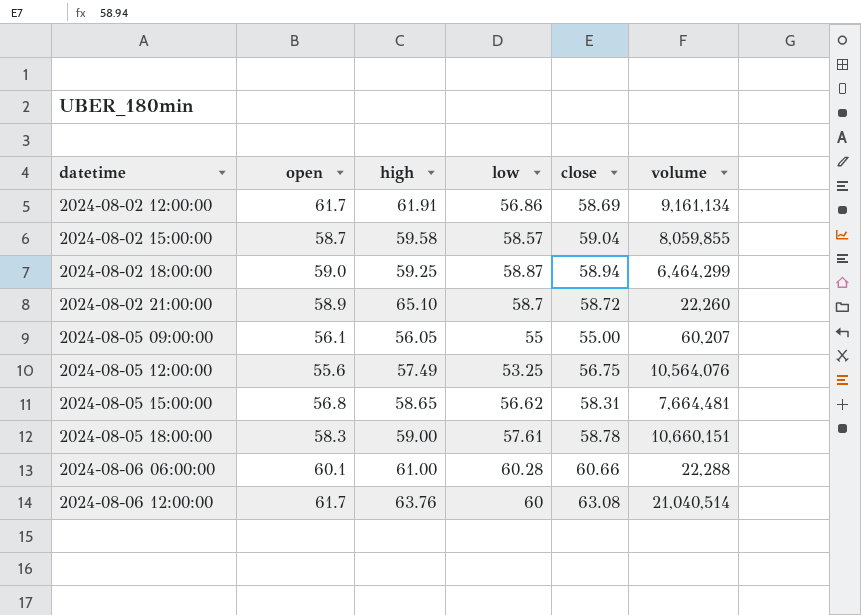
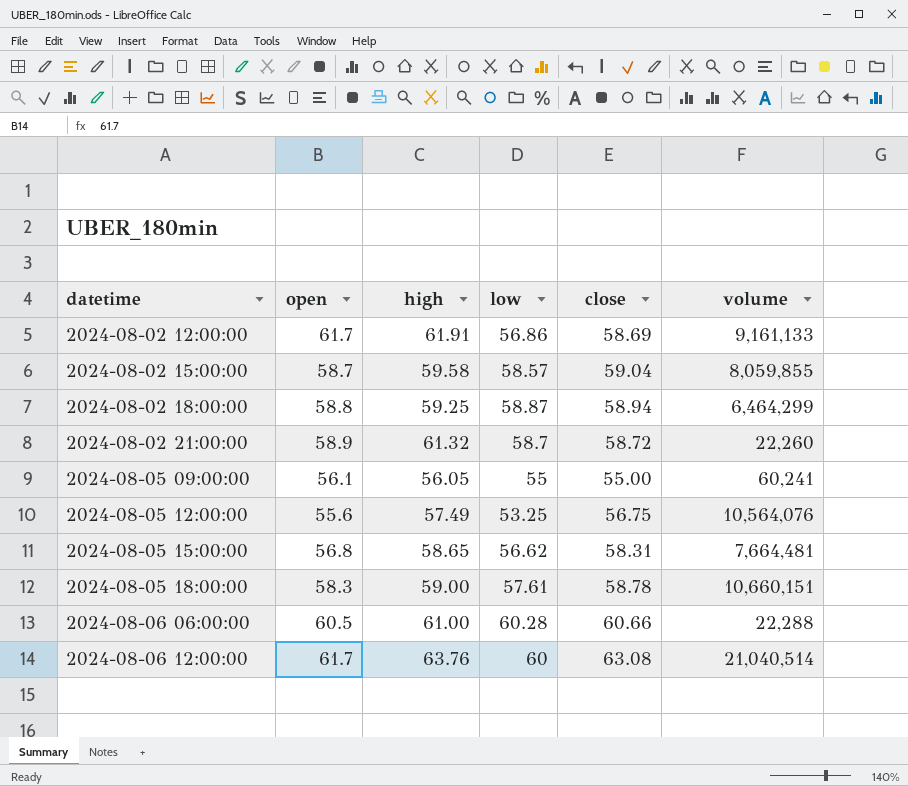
2024-08-02 12:00:00 | volume: 9,161,134 -> 9,161,133
2024-08-02 18:00:00 | open: 59.0 -> 58.8
2024-08-02 21:00:00 | high: 65.10 -> 61.32
2024-08-05 09:00:00 | volume: 60,207 -> 60,241
2024-08-06 06:00:00 | open: 60.1 -> 60.5

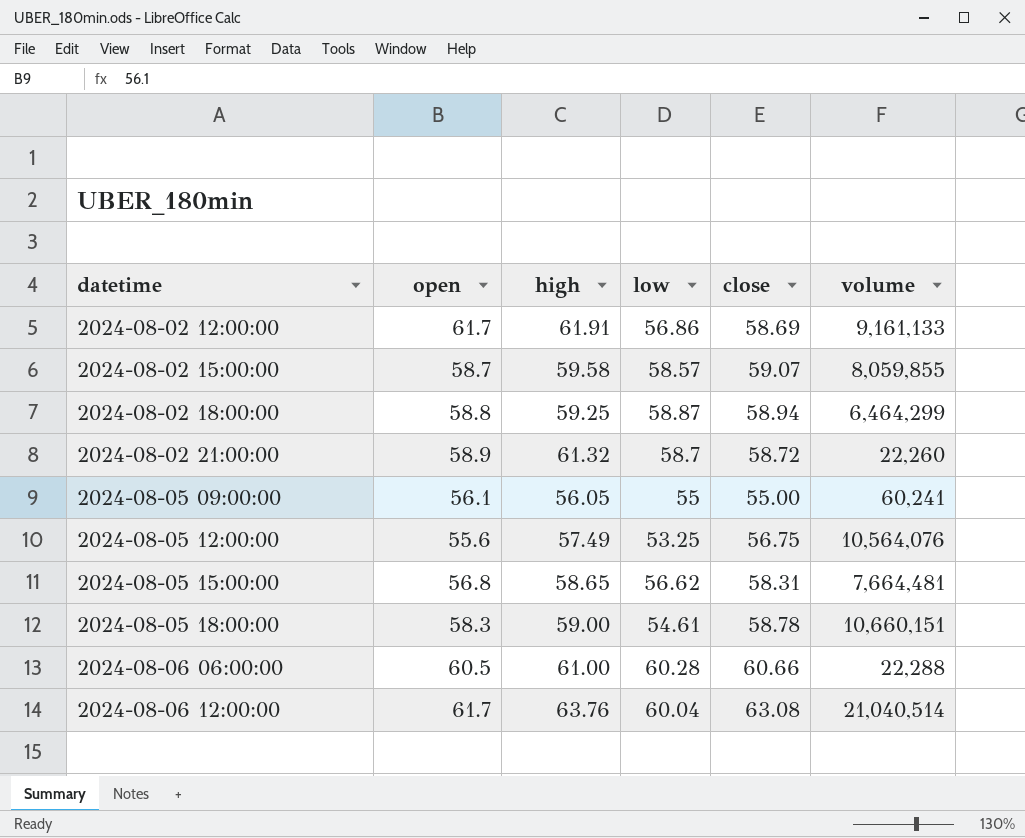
2024-08-02 15:00:00 | close: 59.04 -> 59.07
2024-08-05 18:00:00 | low: 57.61 -> 54.61
2024-08-06 12:00:00 | low: 60 -> 60.04

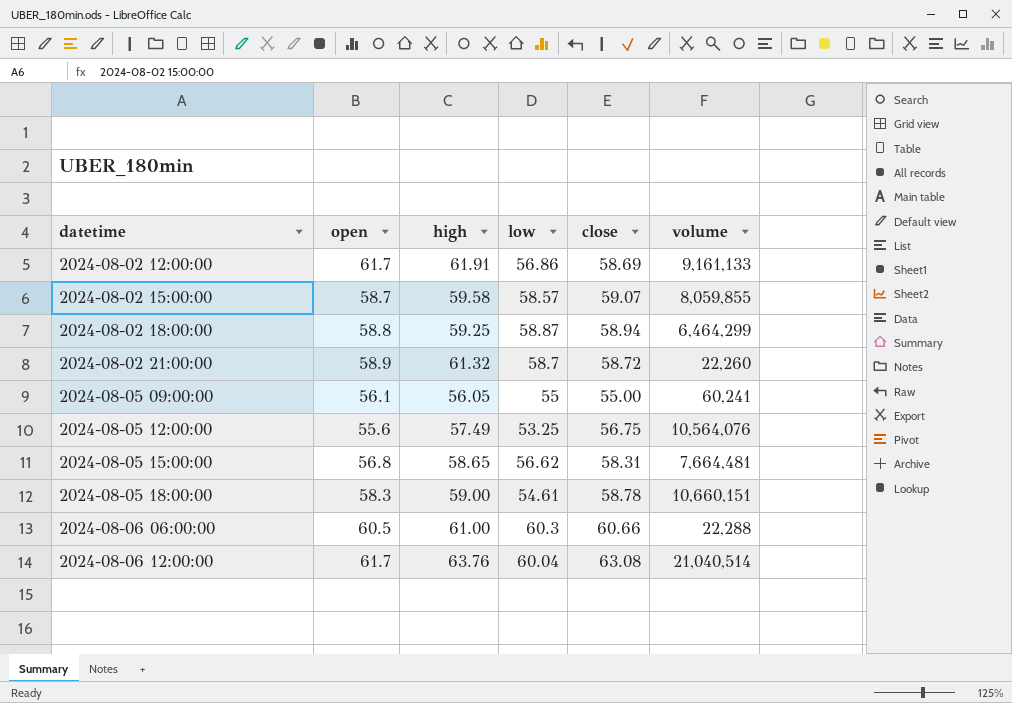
2024-08-06 06:00:00 | low: 60.28 -> 60.3

